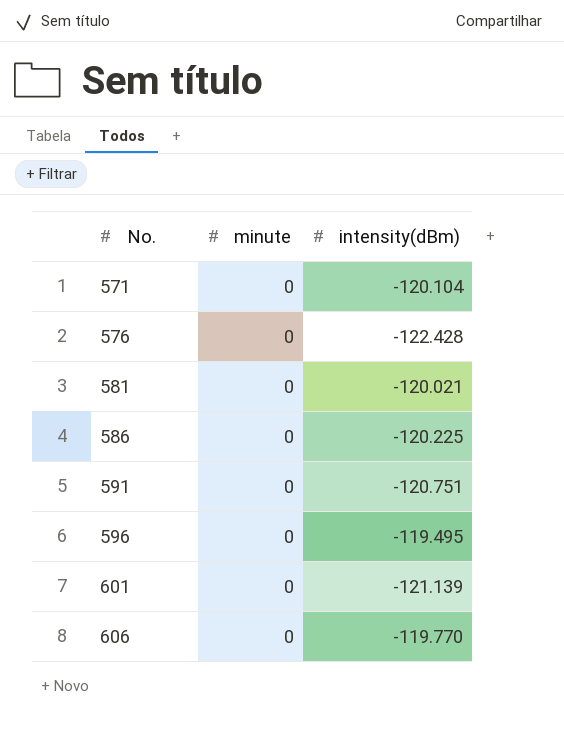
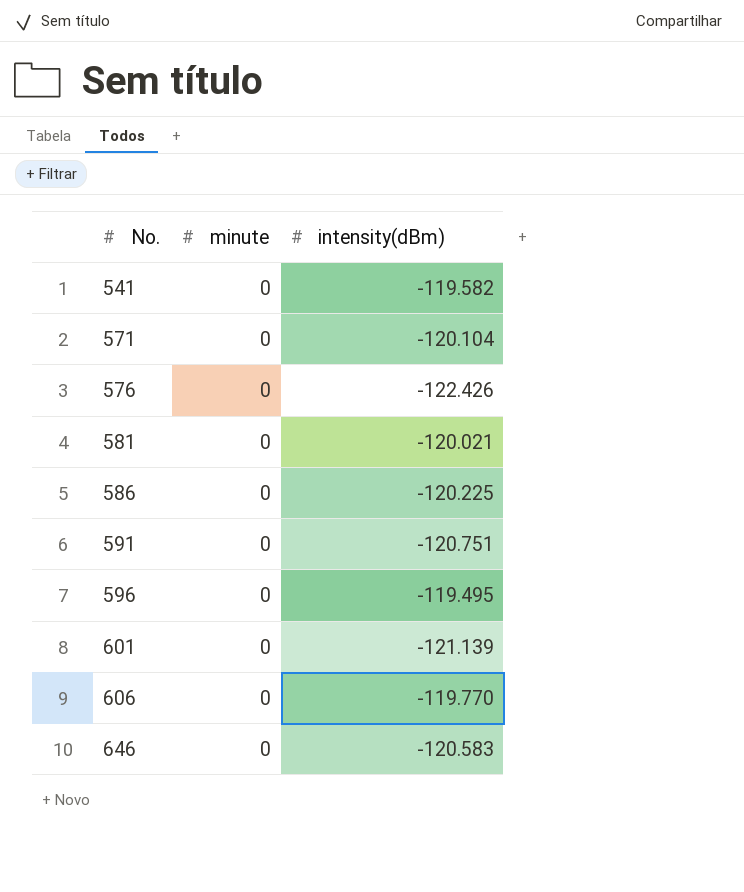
row 541: none -> 0 | -119.582
576 | intensity(dBm): -122.428 -> -122.426
row 646: none -> 0 | -120.583

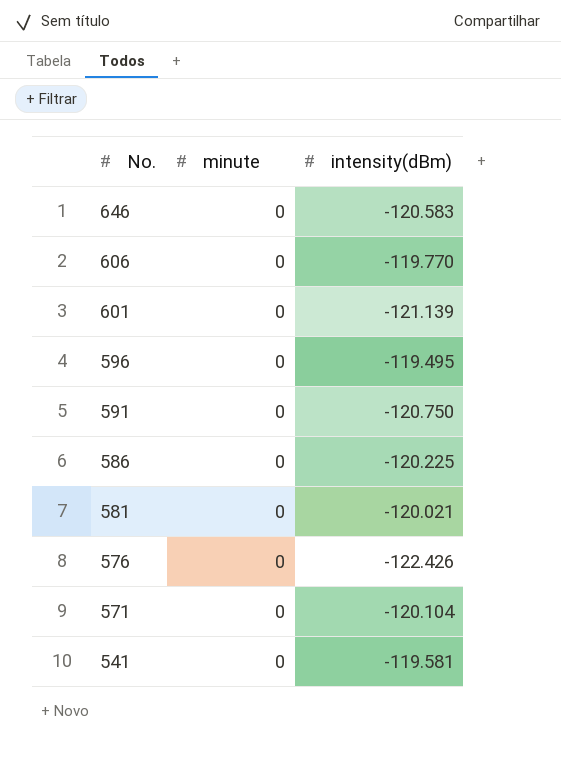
row order: No. ascending -> No. descending
591 | intensity(dBm): -120.751 -> -120.750
541 | intensity(dBm): -119.582 -> -119.581

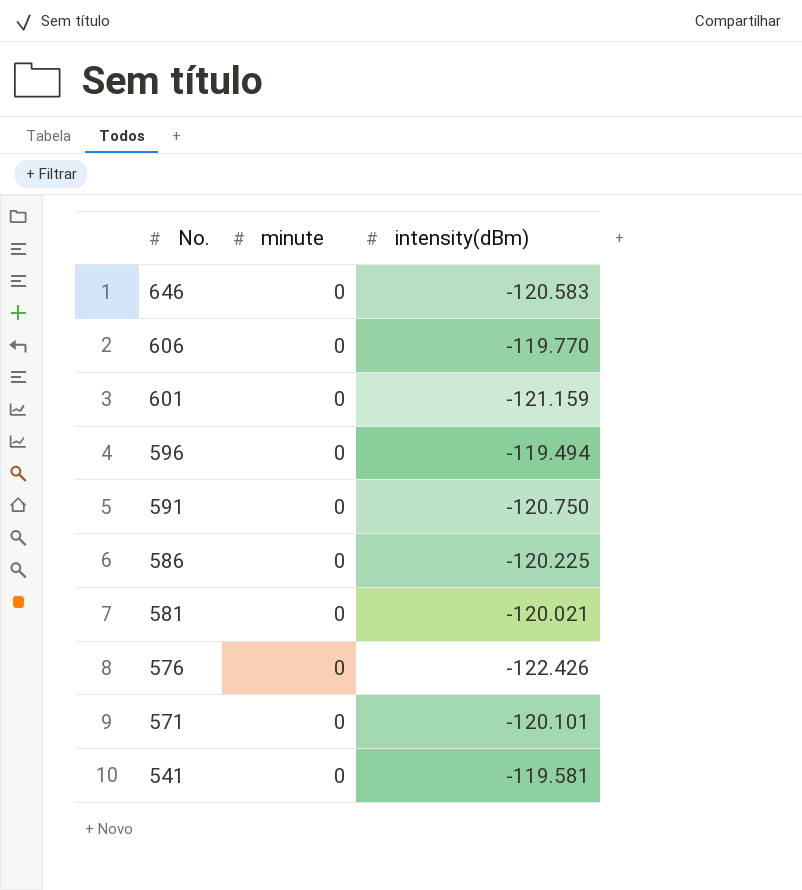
601 | intensity(dBm): -121.139 -> -121.159
596 | intensity(dBm): -119.495 -> -119.494
571 | intensity(dBm): -120.104 -> -120.101

